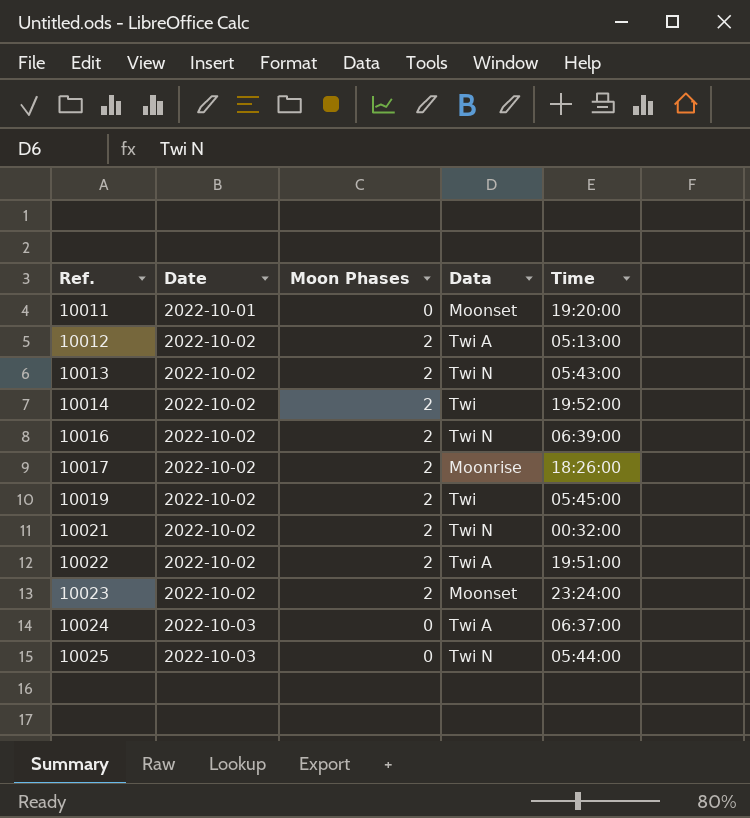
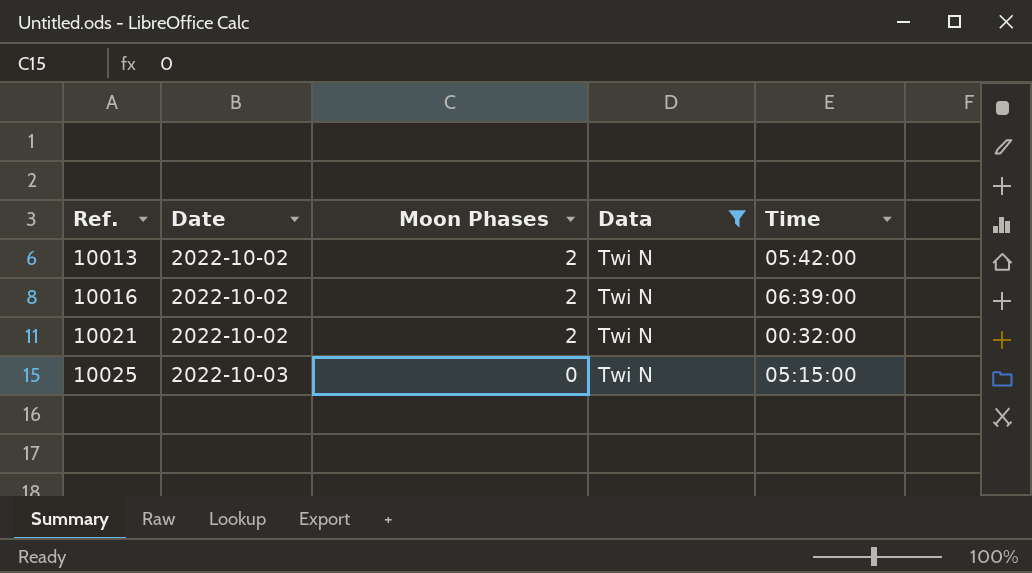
filter: none -> Data = Twi N
10013 | Time: 05:43:00 -> 05:42:00
10025 | Time: 05:44:00 -> 05:15:00

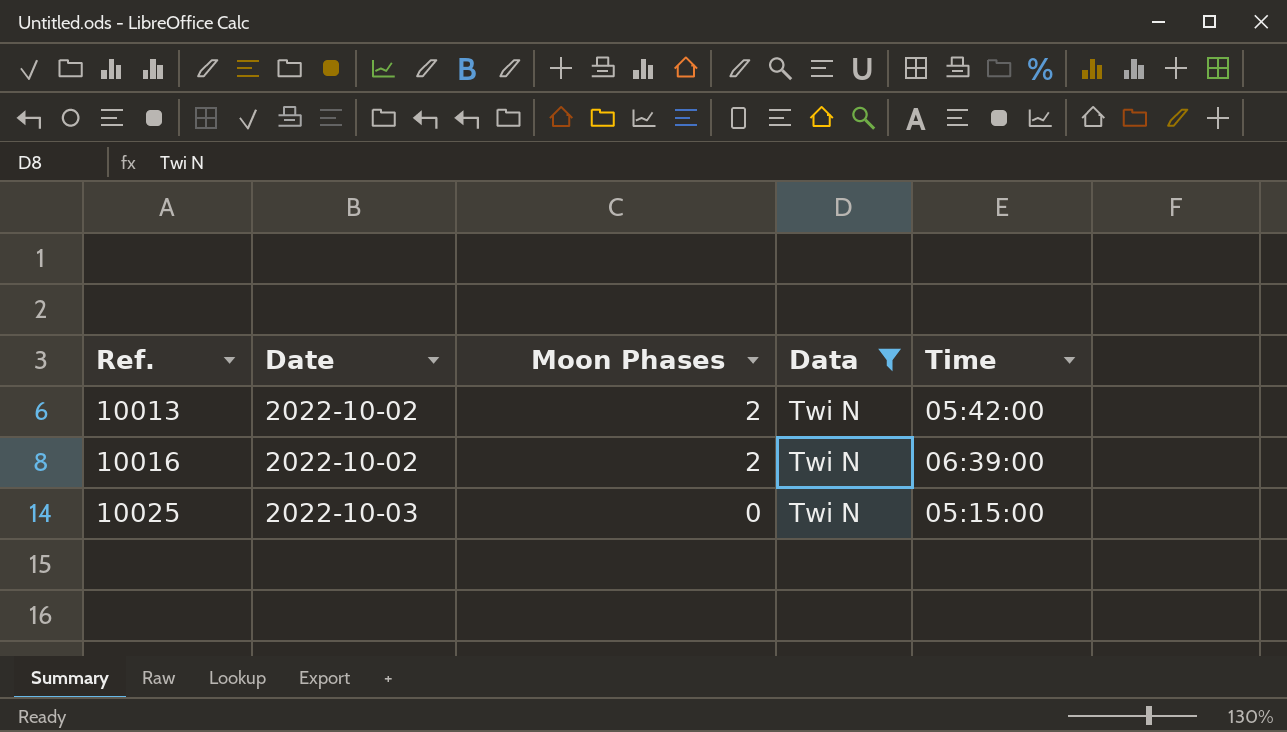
row 10021: 2022-10-02 | 2 | Twi N | 00:32:00 -> none

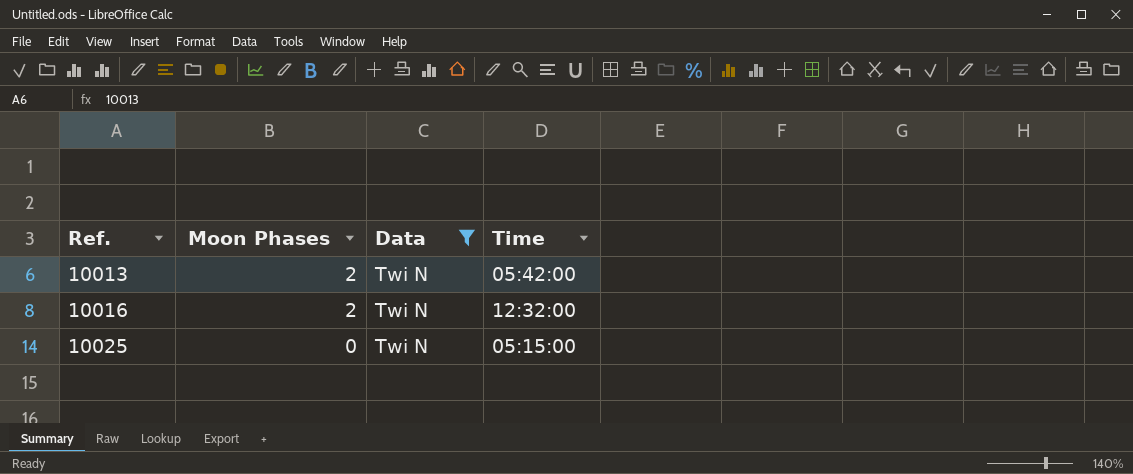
column Date | position: 2 -> none
10016 | Time: 06:39:00 -> 12:32:00

